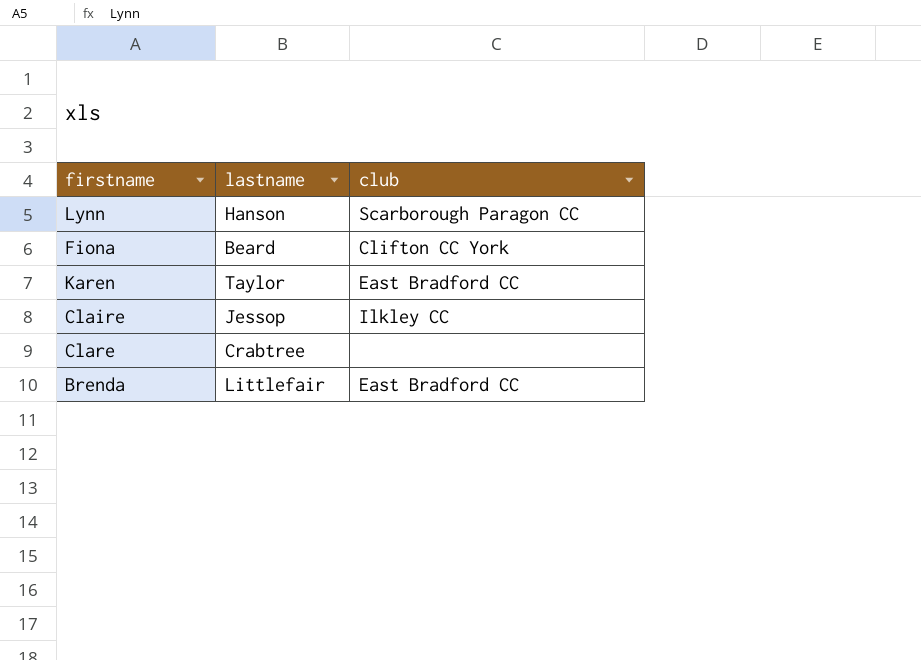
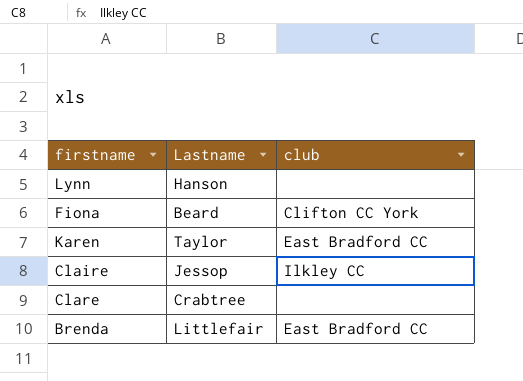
column name: lastname -> Lastname
Lynn | club: Scarborough Paragon CC -> none

